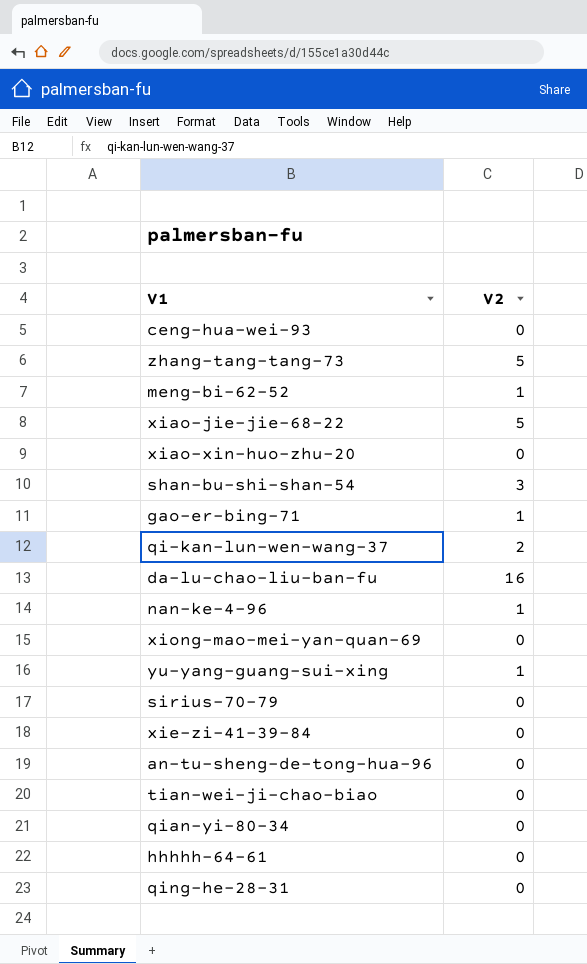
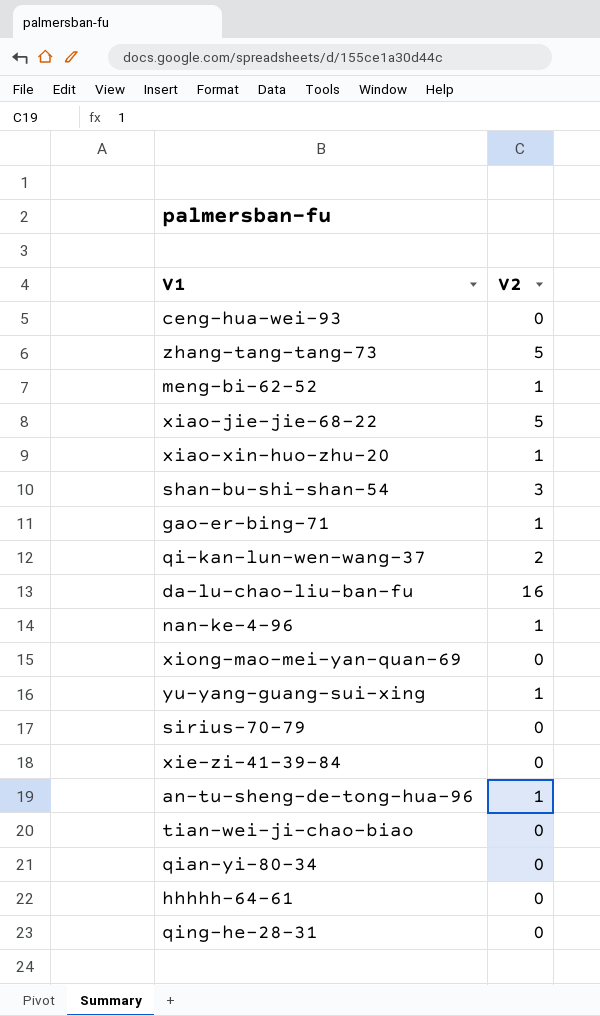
xiao-xin-huo-zhu-20 | V2: 0 -> 1
an-tu-sheng-de-tong-hua-96 | V2: 0 -> 1

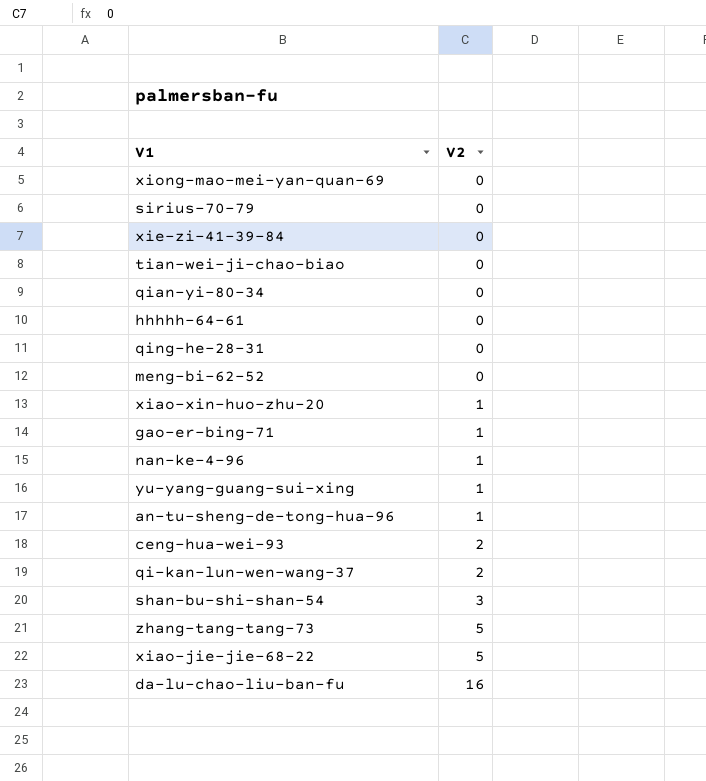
row order: none -> V2 ascending
meng-bi-62-52 | V2: 1 -> 0
ceng-hua-wei-93 | V2: 0 -> 2

